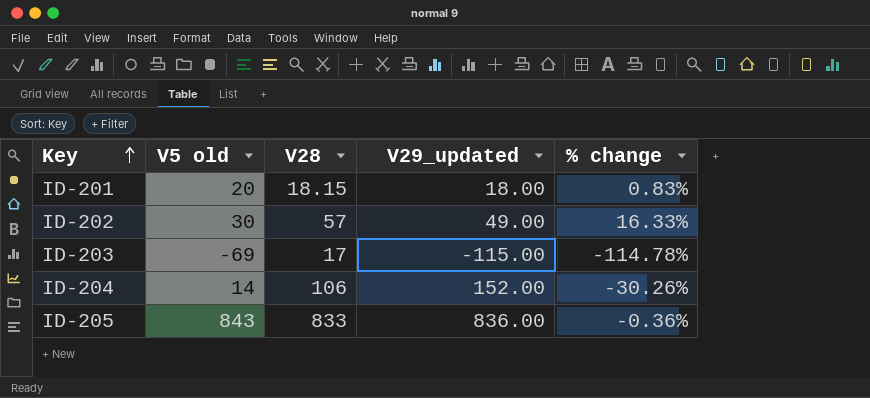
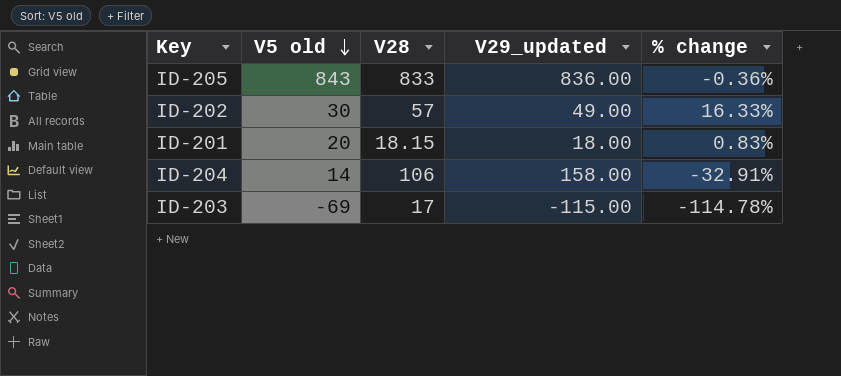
row order: Key ascending -> V5 old descending
ID-204 | V29_updated: 152.00 -> 158.00
ID-204 | % change: -30.26% -> -32.91%

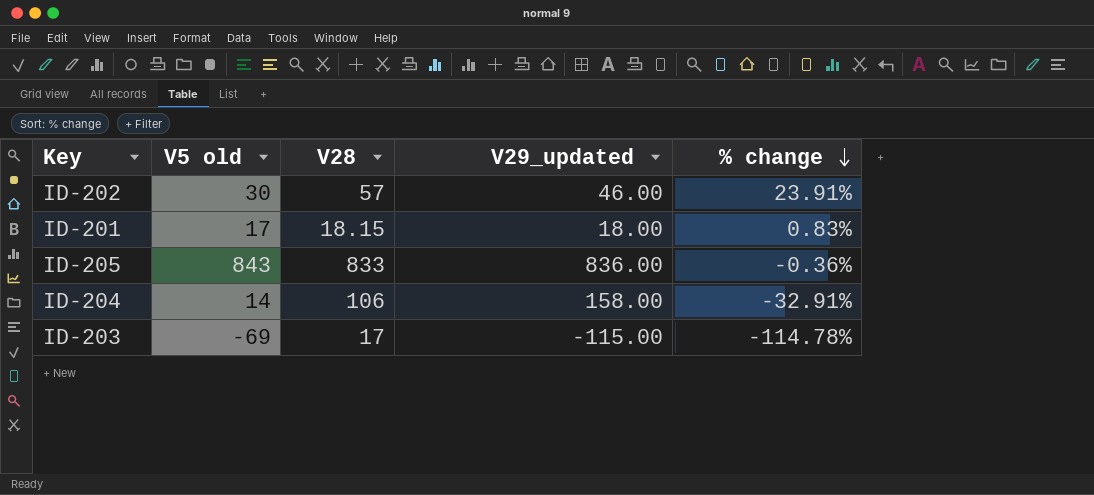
row order: V5 old descending -> % change descending
ID-202 | V29_updated: 49.00 -> 46.00
ID-202 | % change: 16.33% -> 23.91%
ID-201 | V5 old: 20 -> 17

